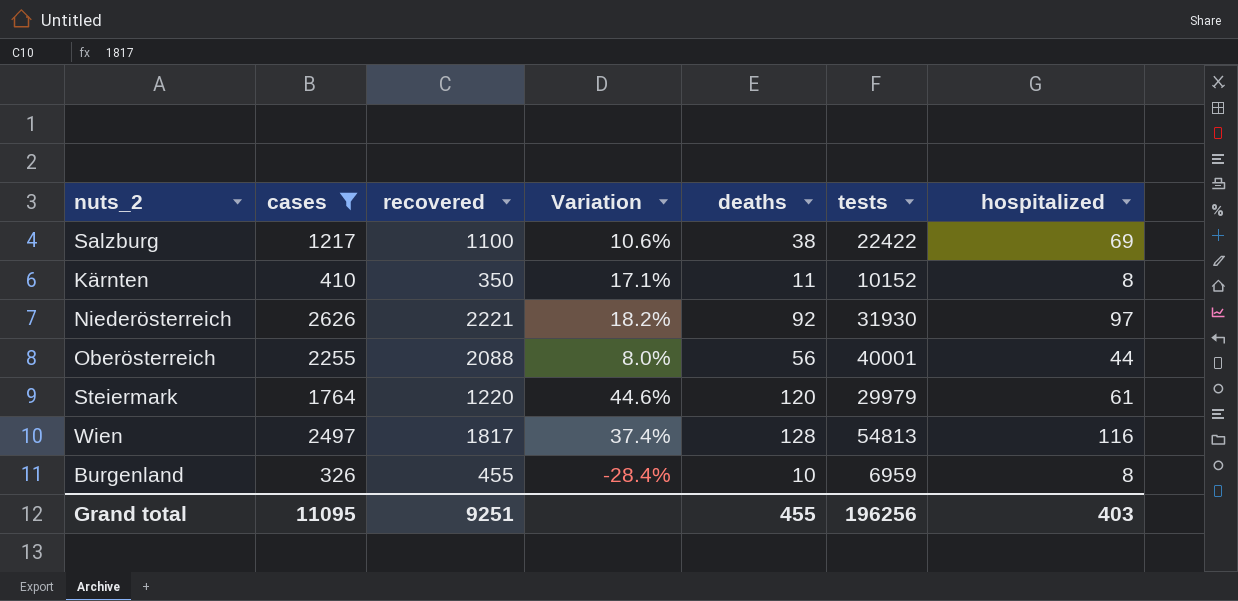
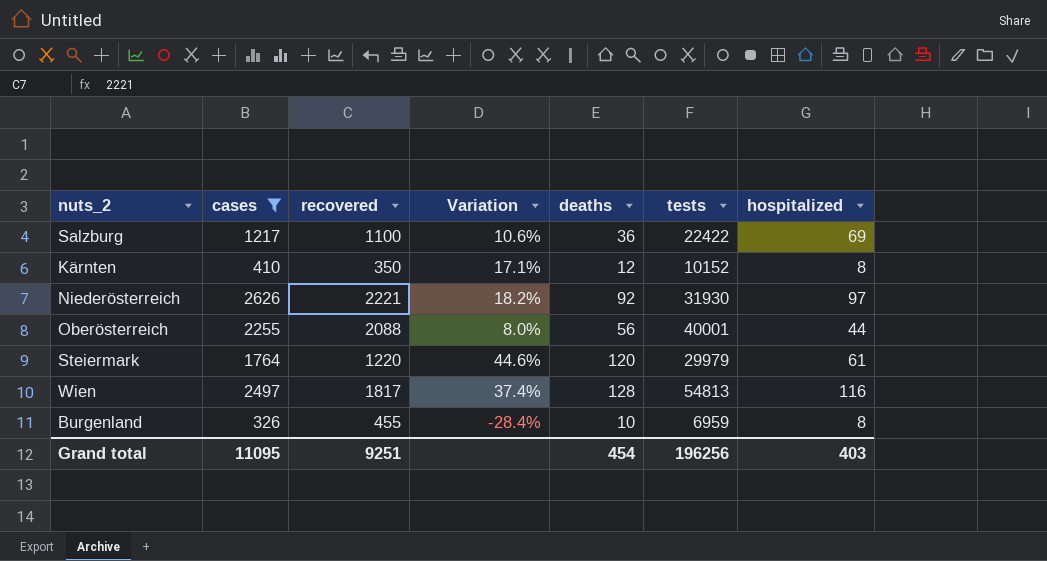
Salzburg | deaths: 38 -> 36
Kärnten | deaths: 11 -> 12
Grand total | deaths: 455 -> 454

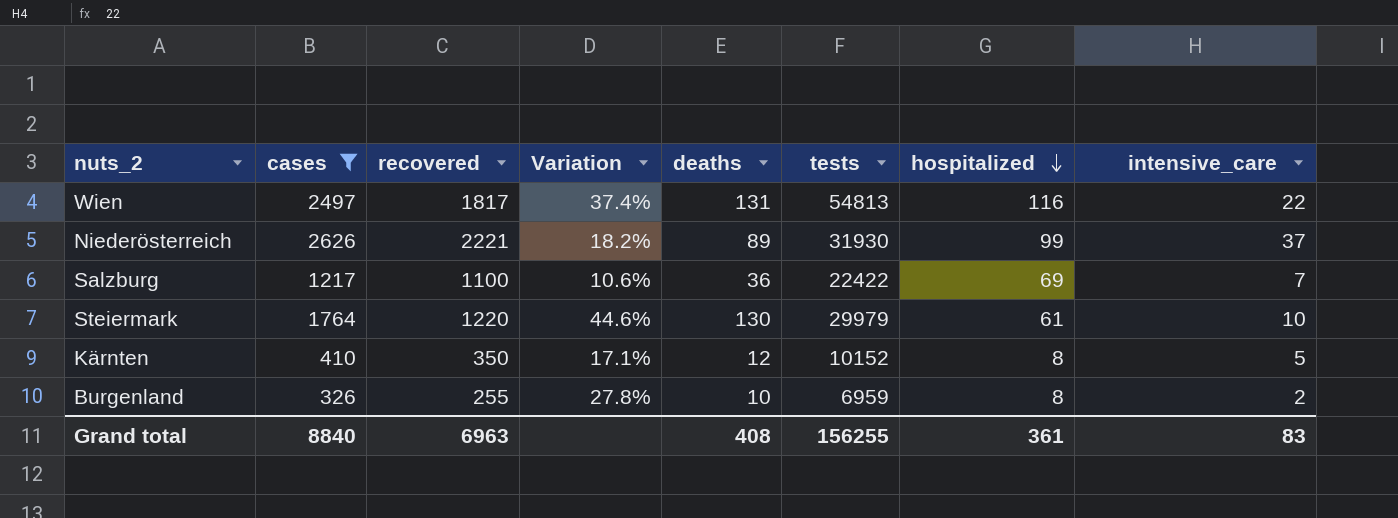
row order: none -> hospitalized descending
column intensive_care | position: none -> 8
row Oberösterreich: 2255 | 2088 | 8.0% | 56 | 40001 | 44 -> none
Wien | deaths: 128 -> 131
Niederösterreich | deaths: 92 -> 89
Niederösterreich | hospitalized: 97 -> 99
Steiermark | deaths: 120 -> 130
Burgenland | recovered: 455 -> 255
Burgenland | Variation: -28.4% -> 27.8%
Grand total | cases: 11095 -> 8840
Grand total | recovered: 9251 -> 6963
Grand total | deaths: 454 -> 408
Grand total | tests: 196256 -> 156255
Grand total | hospitalized: 403 -> 361

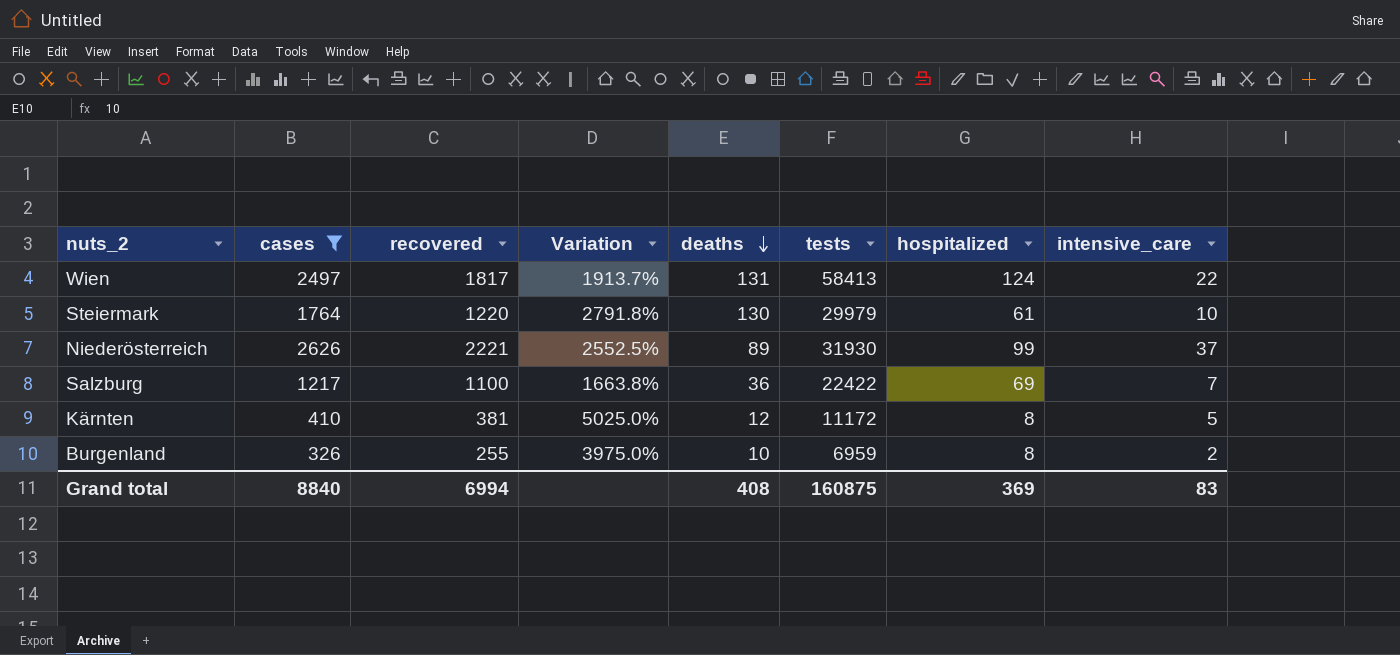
row order: hospitalized descending -> deaths descending
column Variation | formula: ([cases] - [recovered]) / [recovered] -> ([cases] - [hospitalized]) / [hospitalized]
Wien | tests: 54813 -> 58413
Wien | hospitalized: 116 -> 124
Kärnten | recovered: 350 -> 381
Kärnten | tests: 10152 -> 11172
Grand total | recovered: 6963 -> 6994
Grand total | tests: 156255 -> 160875
Grand total | hospitalized: 361 -> 369

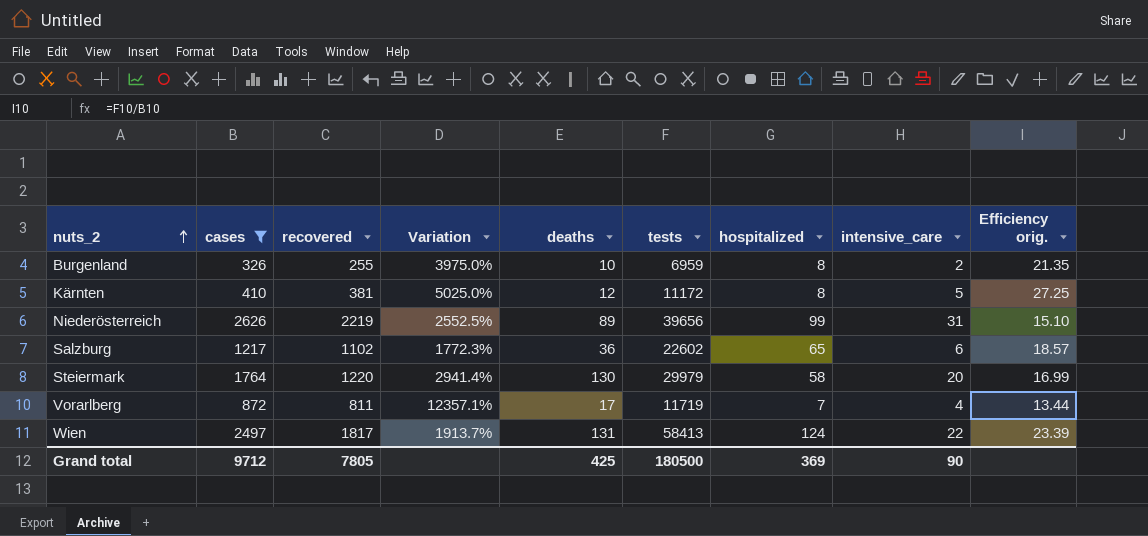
row order: deaths descending -> nuts_2 ascending
column Efficiency orig. | formula: none -> [tests] / [cases]
Niederösterreich | recovered: 2221 -> 2219
Niederösterreich | tests: 31930 -> 39656
Niederösterreich | intensive_care: 37 -> 31
Salzburg | recovered: 1100 -> 1102
Salzburg | Variation: 1663.8% -> 1772.3%
Salzburg | tests: 22422 -> 22602
Salzburg | hospitalized: 69 -> 65
Salzburg | intensive_care: 7 -> 6
Steiermark | Variation: 2791.8% -> 2941.4%
Steiermark | hospitalized: 61 -> 58
Steiermark | intensive_care: 10 -> 20
row Vorarlberg: none -> 872 | 811 | 12357.1% | 17 | 11719 | 7 | 4 | 13.44
Grand total | cases: 8840 -> 9712
Grand total | recovered: 6994 -> 7805
Grand total | deaths: 408 -> 425
Grand total | tests: 160875 -> 180500
Grand total | intensive_care: 83 -> 90

